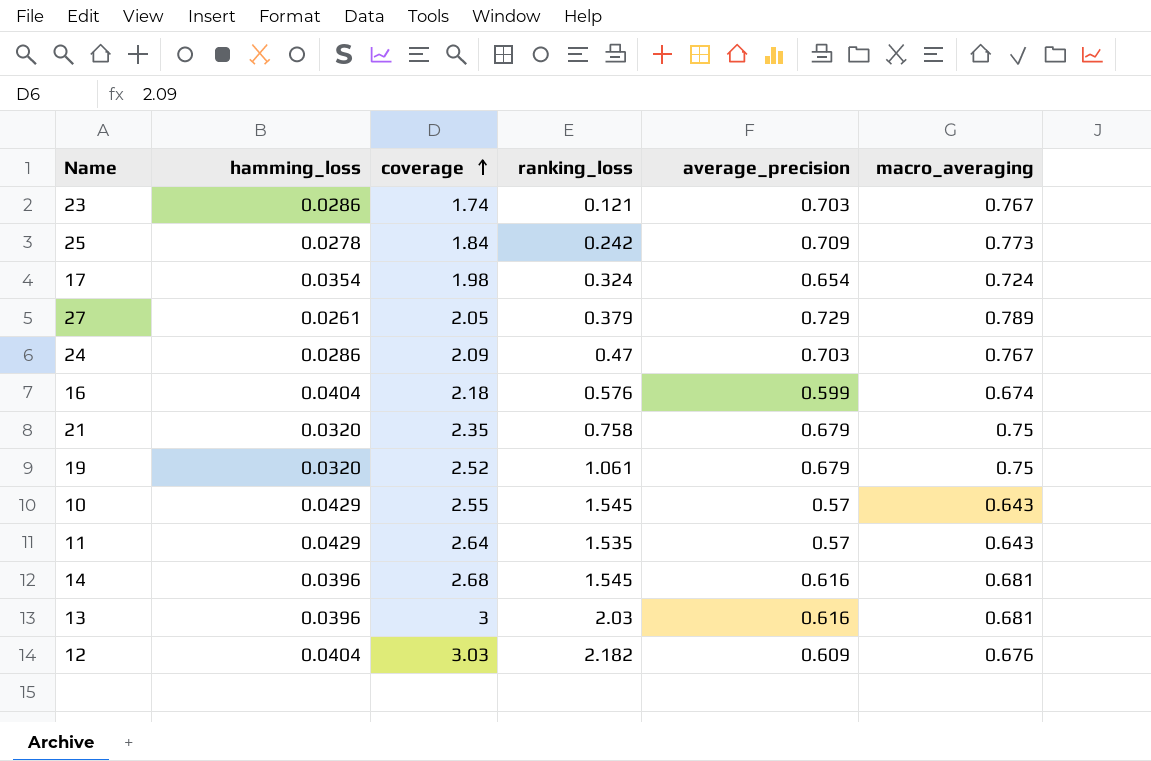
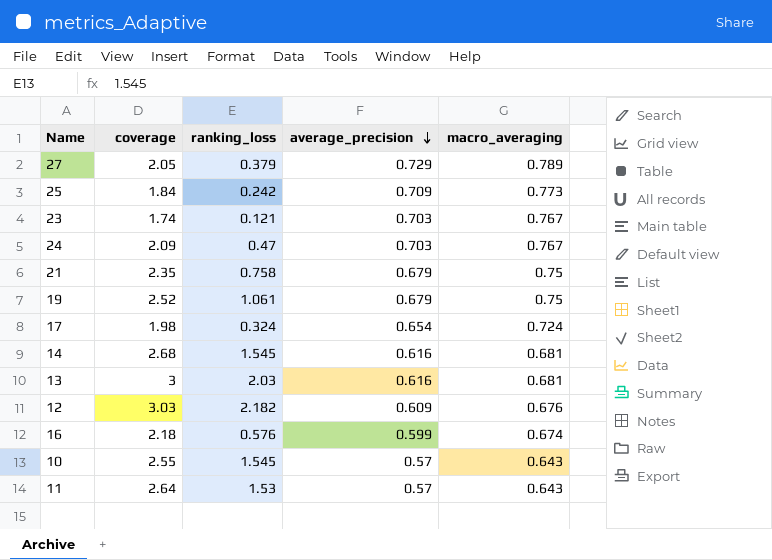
row order: coverage ascending -> average_precision descending
column hamming_loss | position: 2 -> none
11 | ranking_loss: 1.535 -> 1.53

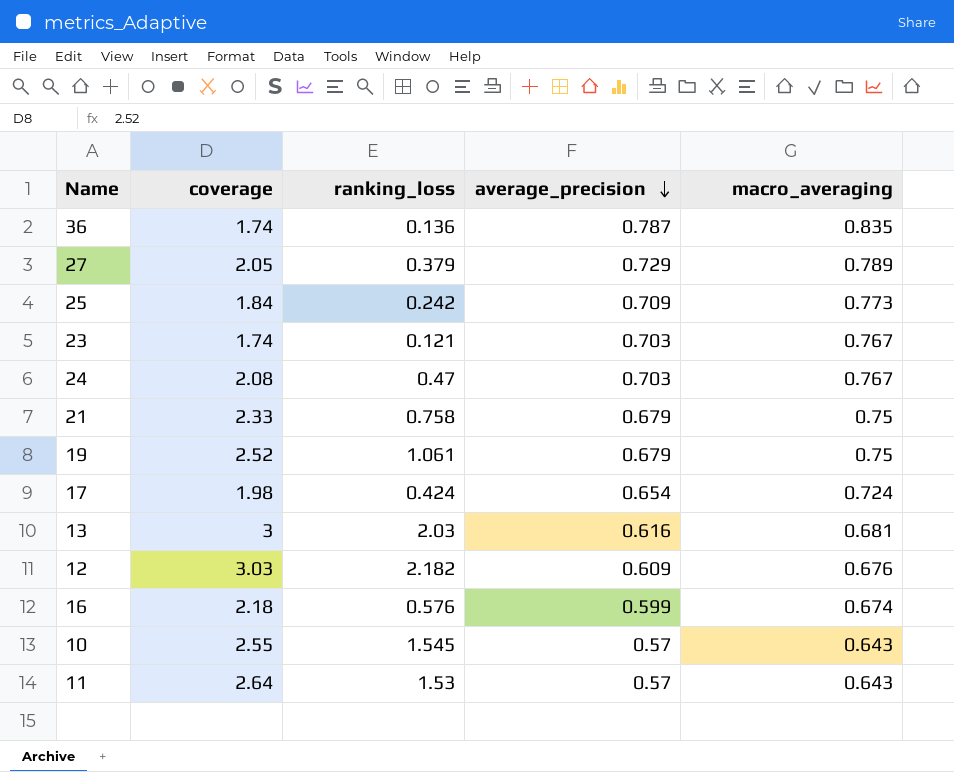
row 14: 2.68 | 1.545 | 0.616 | 0.681 -> none
row 36: none -> 1.74 | 0.136 | 0.787 | 0.835
24 | coverage: 2.09 -> 2.08
21 | coverage: 2.35 -> 2.33
17 | ranking_loss: 0.324 -> 0.424

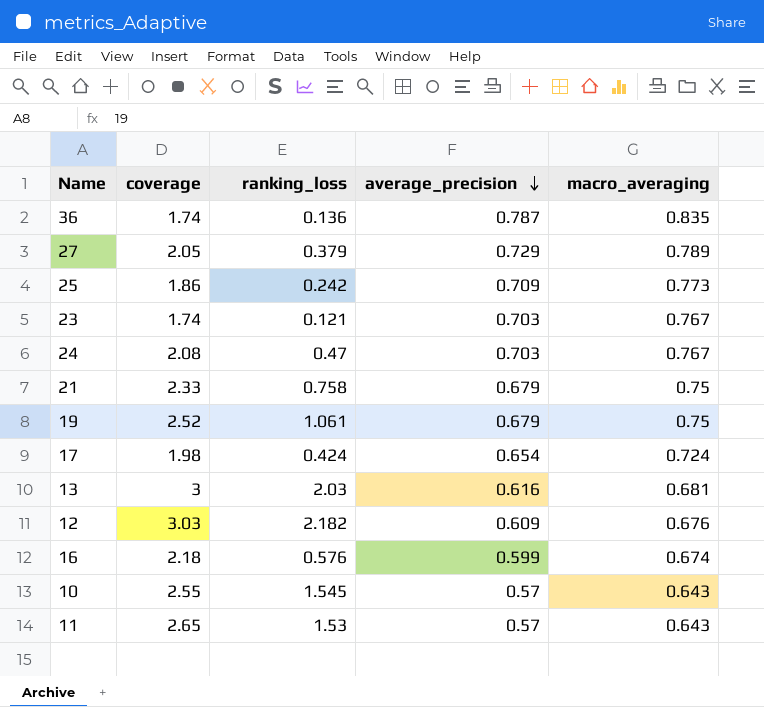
25 | coverage: 1.84 -> 1.86
11 | coverage: 2.64 -> 2.65

